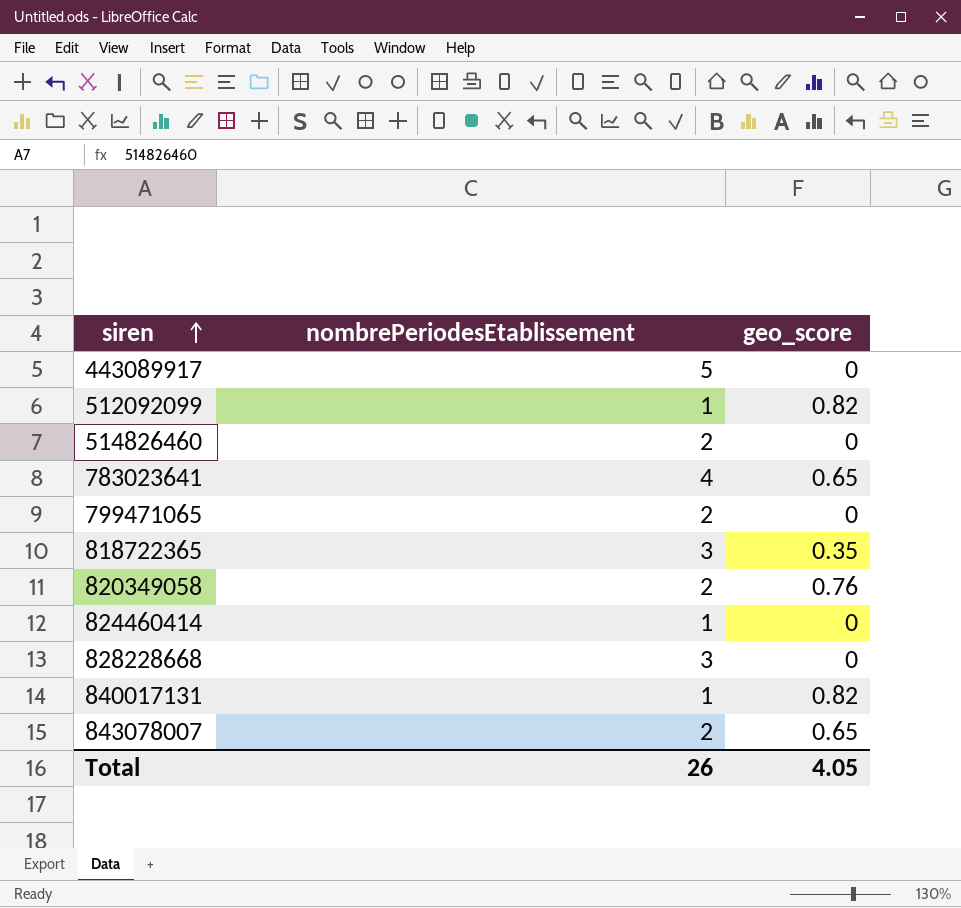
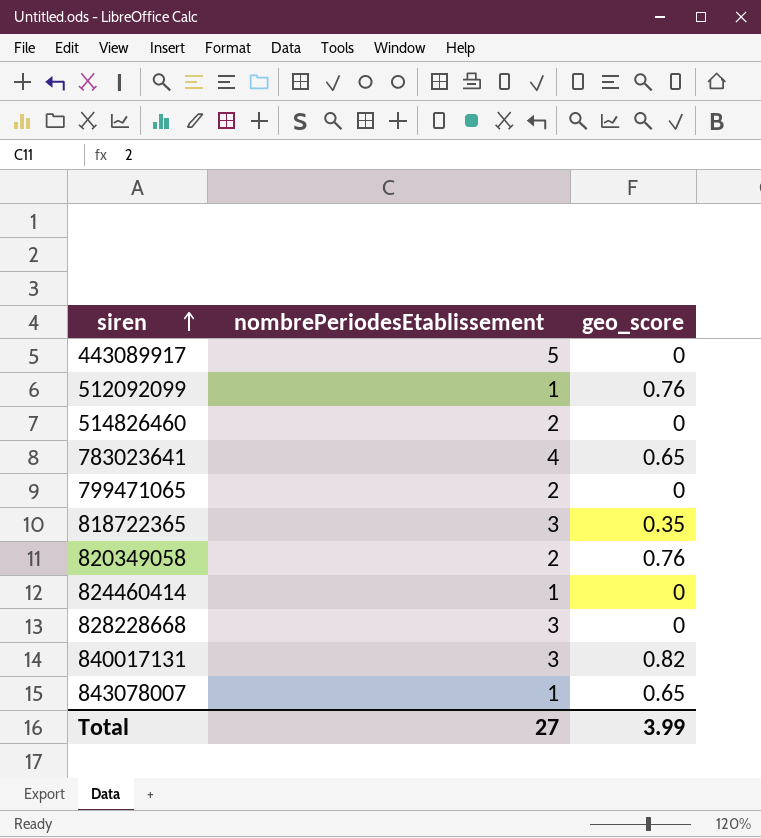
512092099 | geo_score: 0.82 -> 0.76
840017131 | nombrePeriodesEtablissement: 1 -> 3
843078007 | nombrePeriodesEtablissement: 2 -> 1
Total | nombrePeriodesEtablissement: 26 -> 27
Total | geo_score: 4.05 -> 3.99

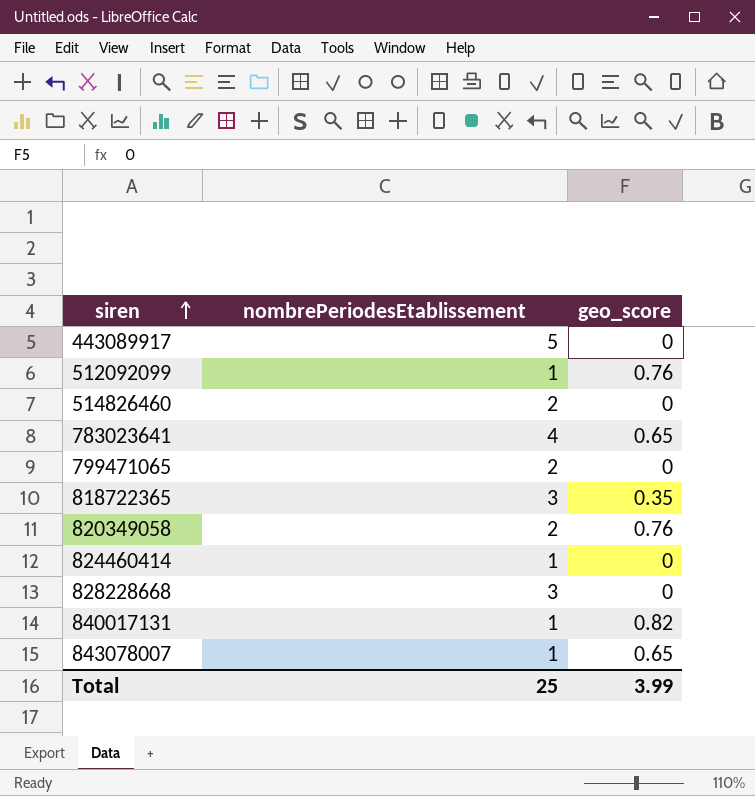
840017131 | nombrePeriodesEtablissement: 3 -> 1
Total | nombrePeriodesEtablissement: 27 -> 25

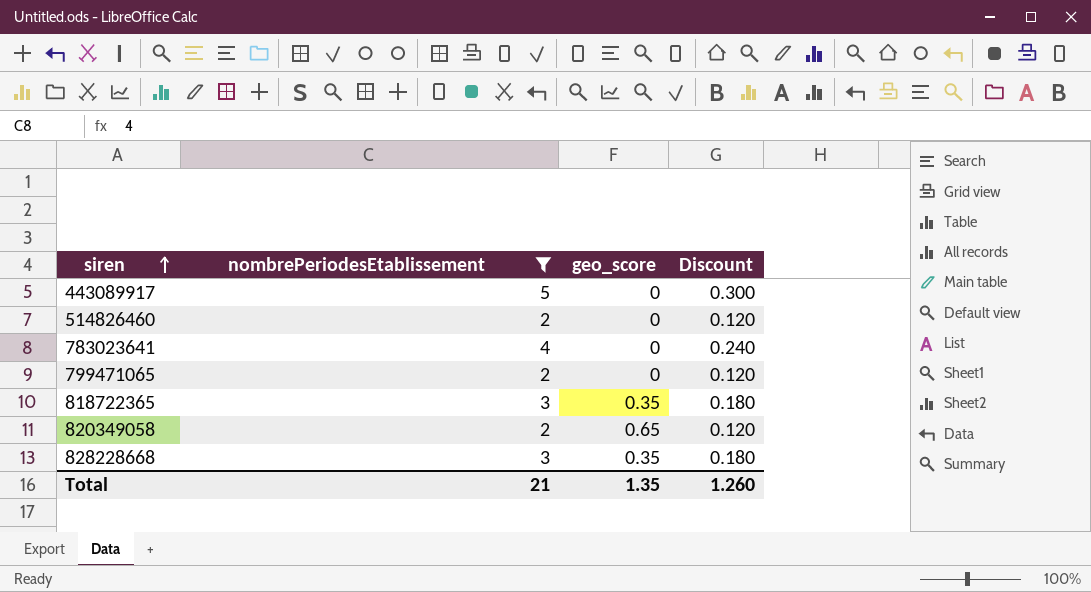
filter: none -> nombrePeriodesEtablissement != 1
column Discount | formula: none -> [nombrePeriodesEtablissement] * 0.06
783023641 | geo_score: 0.65 -> 0
820349058 | geo_score: 0.76 -> 0.65
828228668 | geo_score: 0 -> 0.35
Total | nombrePeriodesEtablissement: 25 -> 21
Total | geo_score: 3.99 -> 1.35

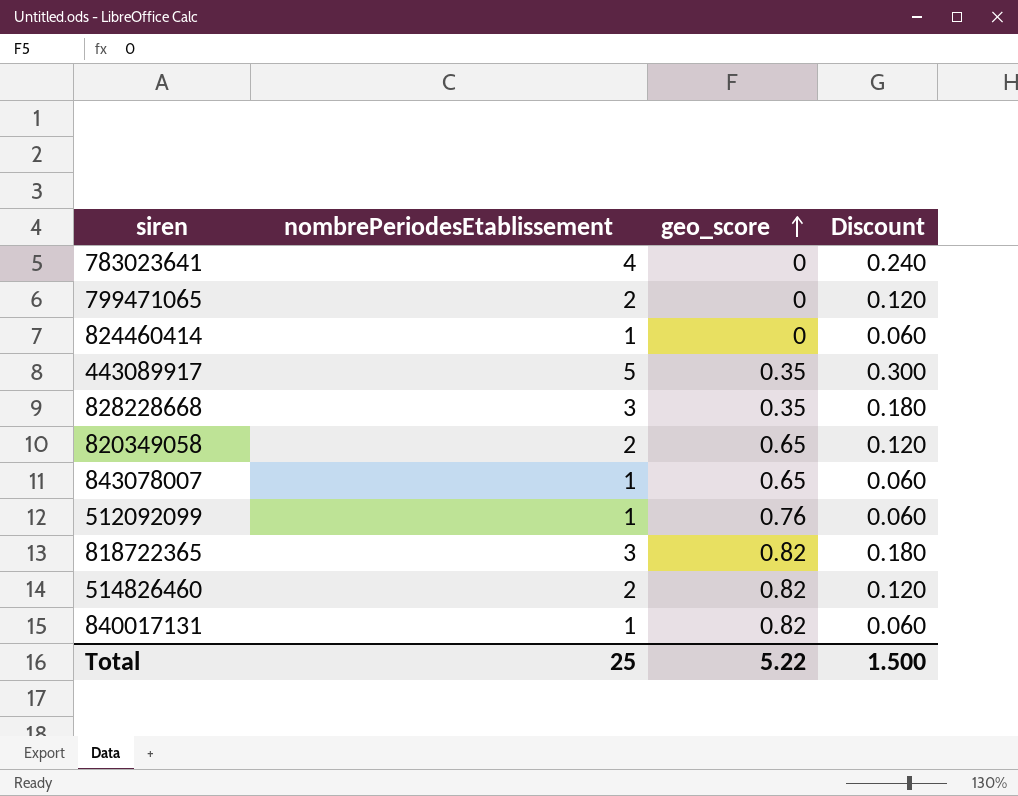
filter: nombrePeriodesEtablissement != 1 -> none
row order: siren ascending -> geo_score ascending
443089917 | geo_score: 0 -> 0.35
818722365 | geo_score: 0.35 -> 0.82
514826460 | geo_score: 0 -> 0.82
Total | nombrePeriodesEtablissement: 21 -> 25
Total | geo_score: 1.35 -> 5.22
Total | Discount: 1.260 -> 1.500

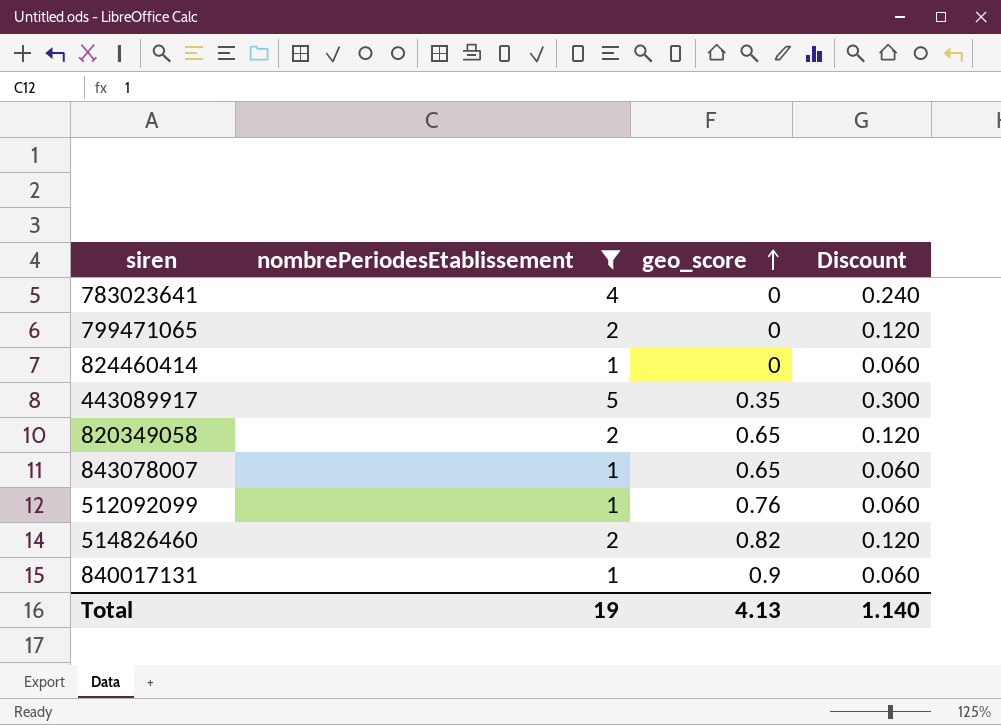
filter: none -> nombrePeriodesEtablissement != 3
840017131 | geo_score: 0.82 -> 0.9
Total | nombrePeriodesEtablissement: 25 -> 19
Total | geo_score: 5.22 -> 4.13
Total | Discount: 1.500 -> 1.140

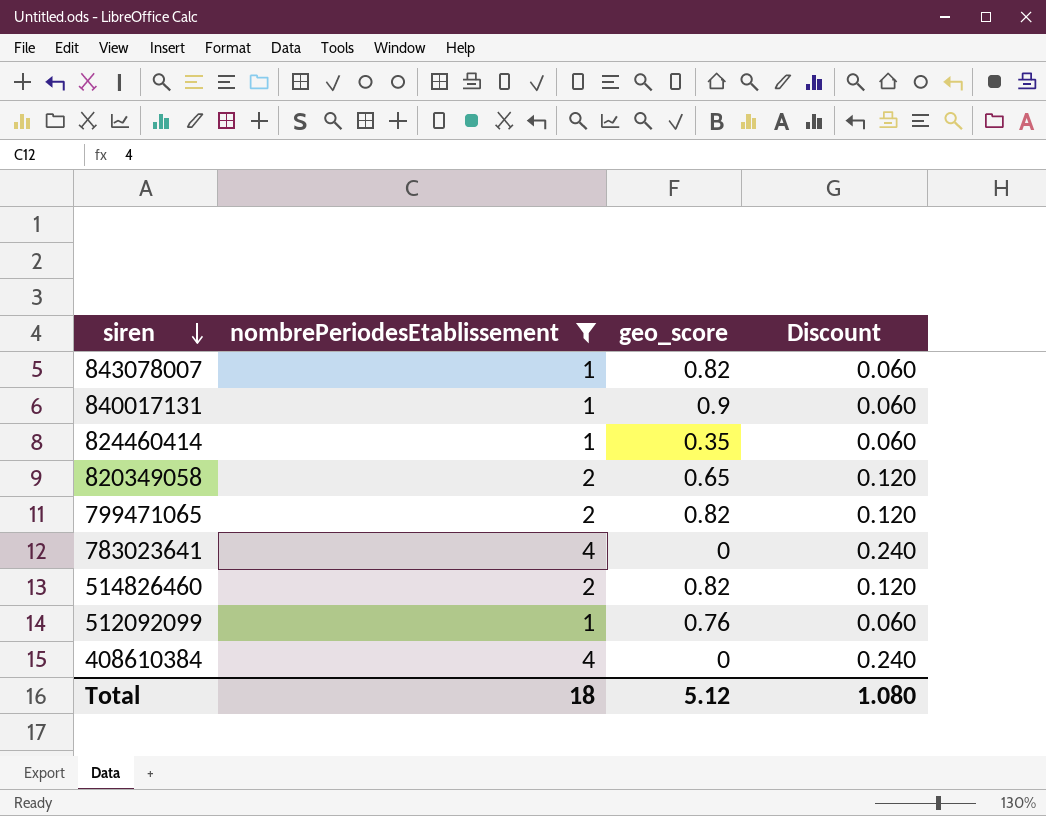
row order: geo_score ascending -> siren descending
row 443089917: 5 | 0.35 | 0.300 -> none
843078007 | geo_score: 0.65 -> 0.82
824460414 | geo_score: 0 -> 0.35
799471065 | geo_score: 0 -> 0.82
row 408610384: none -> 4 | 0 | 0.240
Total | nombrePeriodesEtablissement: 19 -> 18
Total | geo_score: 4.13 -> 5.12
Total | Discount: 1.140 -> 1.080

